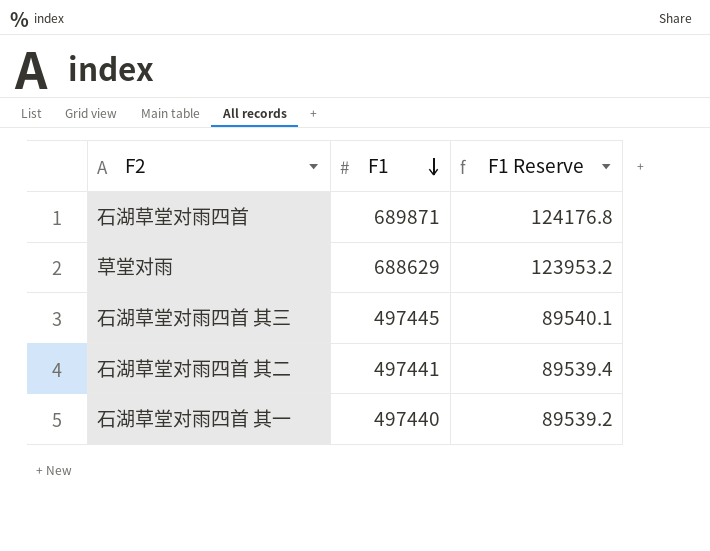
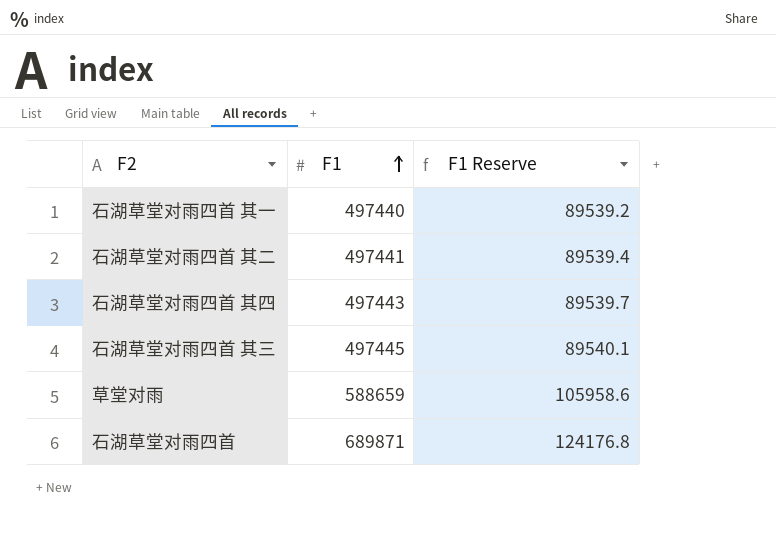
row order: F1 descending -> F1 ascending
row 石湖草堂对雨四首 其四: none -> 497443 | 89539.7
草堂对雨 | F1: 688629 -> 588659
草堂对雨 | F1 Reserve: 123953.2 -> 105958.6

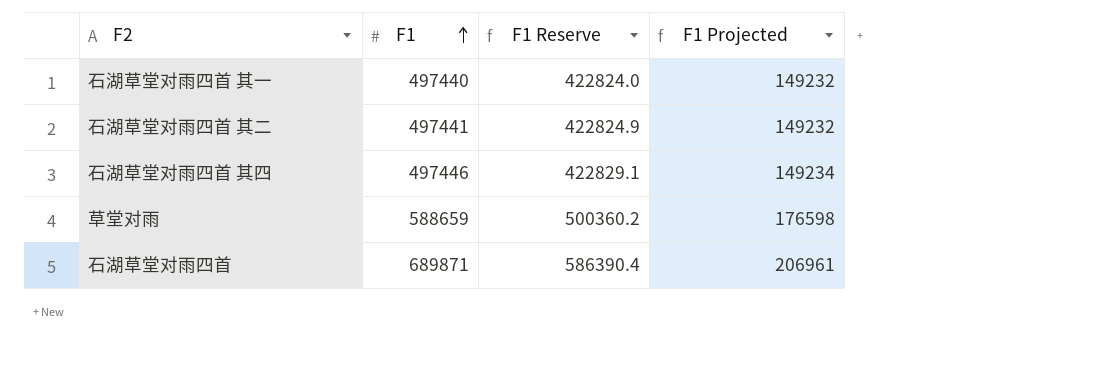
column F1 Reserve | formula: [F1] * 0.18 -> [F1] * 0.85
column F1 Projected | formula: none -> [F1] * 0.3
row 石湖草堂对雨四首 其三: 497445 | 89540.1 -> none
石湖草堂对雨四首 其四 | F1: 497443 -> 497446

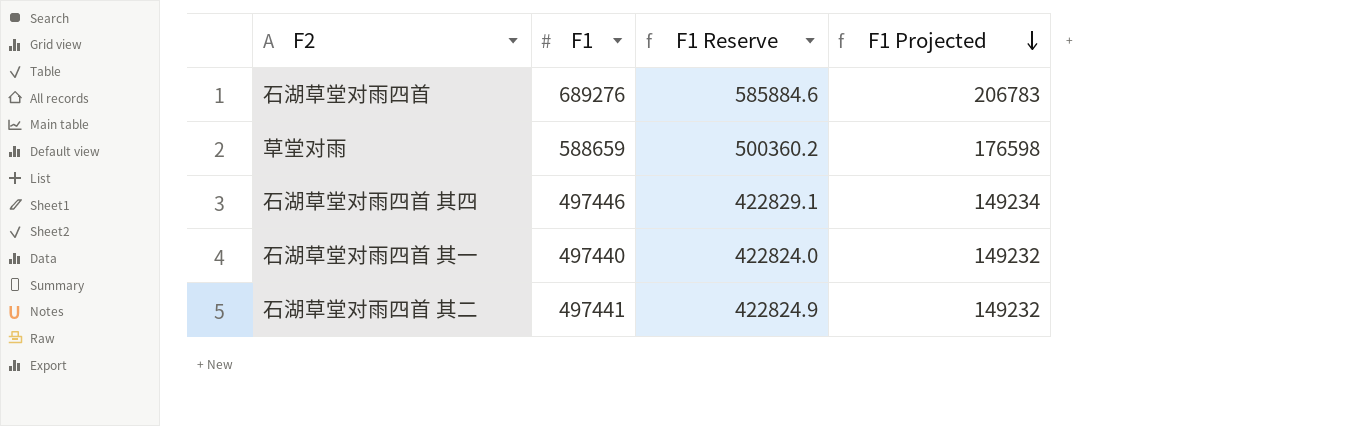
row order: F1 ascending -> F1 Projected descending
石湖草堂对雨四首 | F1: 689871 -> 689276
石湖草堂对雨四首 | F1 Reserve: 586390.4 -> 585884.6
石湖草堂对雨四首 | F1 Projected: 206961 -> 206783

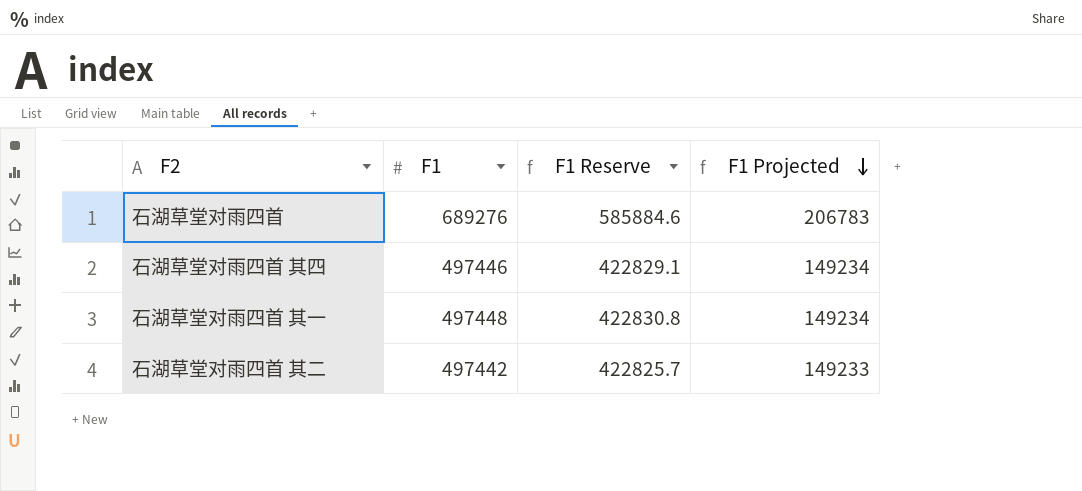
row 草堂对雨: 588659 | 500360.2 | 176598 -> none
石湖草堂对雨四首 其一 | F1: 497440 -> 497448
石湖草堂对雨四首 其一 | F1 Reserve: 422824.0 -> 422830.8
石湖草堂对雨四首 其一 | F1 Projected: 149232 -> 149234
石湖草堂对雨四首 其二 | F1: 497441 -> 497442
石湖草堂对雨四首 其二 | F1 Reserve: 422824.9 -> 422825.7
石湖草堂对雨四首 其二 | F1 Projected: 149232 -> 149233

